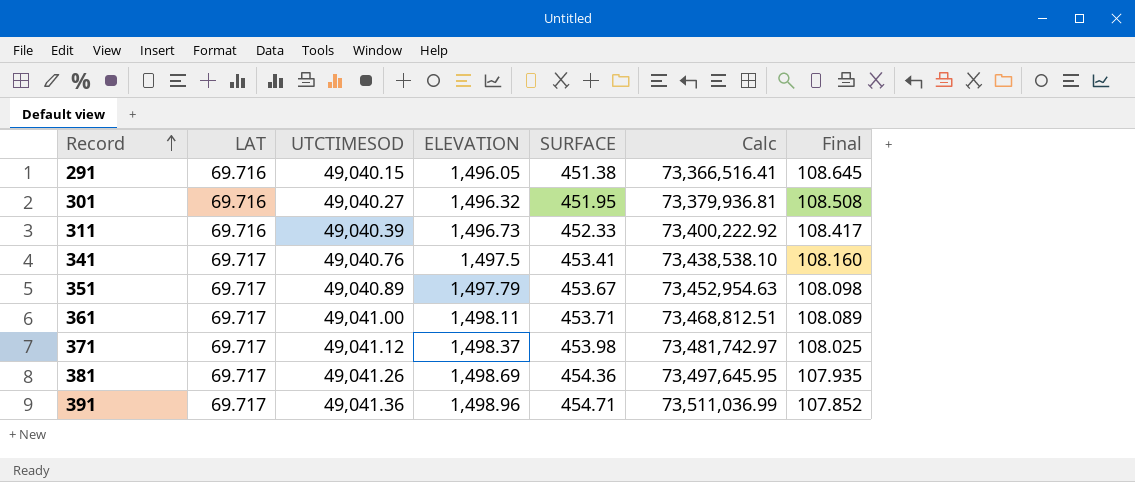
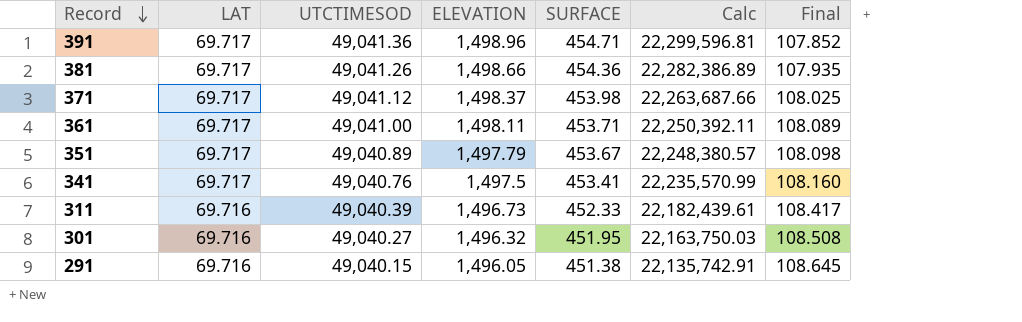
row order: Record ascending -> Record descending
column Calc | formula: [UTCTIMESOD] * [ELEVATION] -> [UTCTIMESOD] * [SURFACE]
381 | ELEVATION: 1,498.69 -> 1,498.66

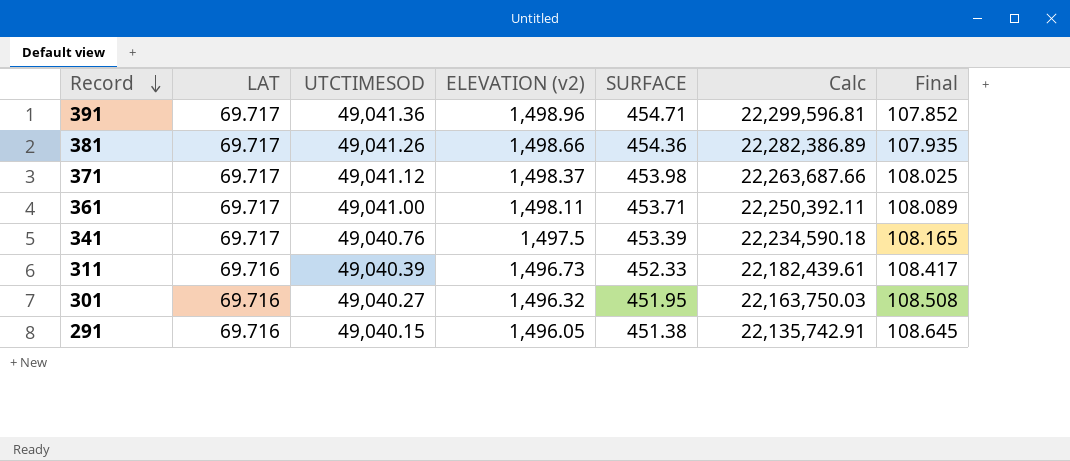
column name: ELEVATION -> ELEVATION (v2)
row 351: 69.717 | 49,040.89 | 1,497.79 | 453.67 | 22,248,380.57 | 108.098 -> none
341 | SURFACE: 453.41 -> 453.39
341 | Calc: 22,235,570.99 -> 22,234,590.18
341 | Final: 108.160 -> 108.165

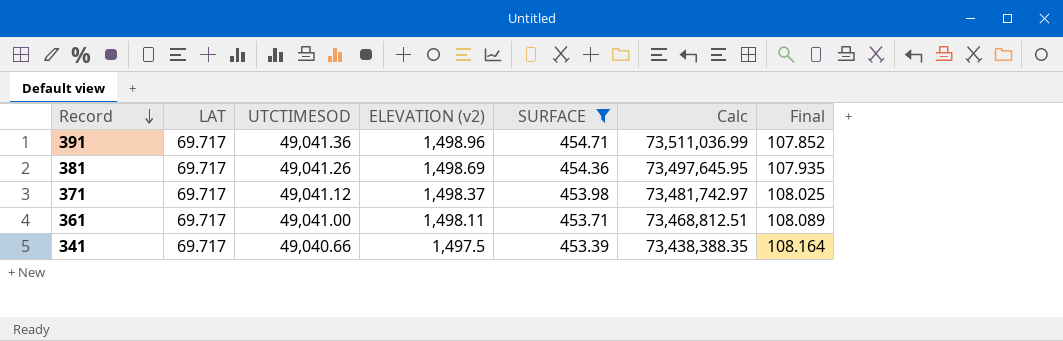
filter: none -> SURFACE >= 453.39
column Calc | formula: [UTCTIMESOD] * [SURFACE] -> [UTCTIMESOD] * [ELEVATION (v2)]
381 | ELEVATION (v2): 1,498.66 -> 1,498.69
341 | UTCTIMESOD: 49,040.76 -> 49,040.66
341 | Final: 108.165 -> 108.164

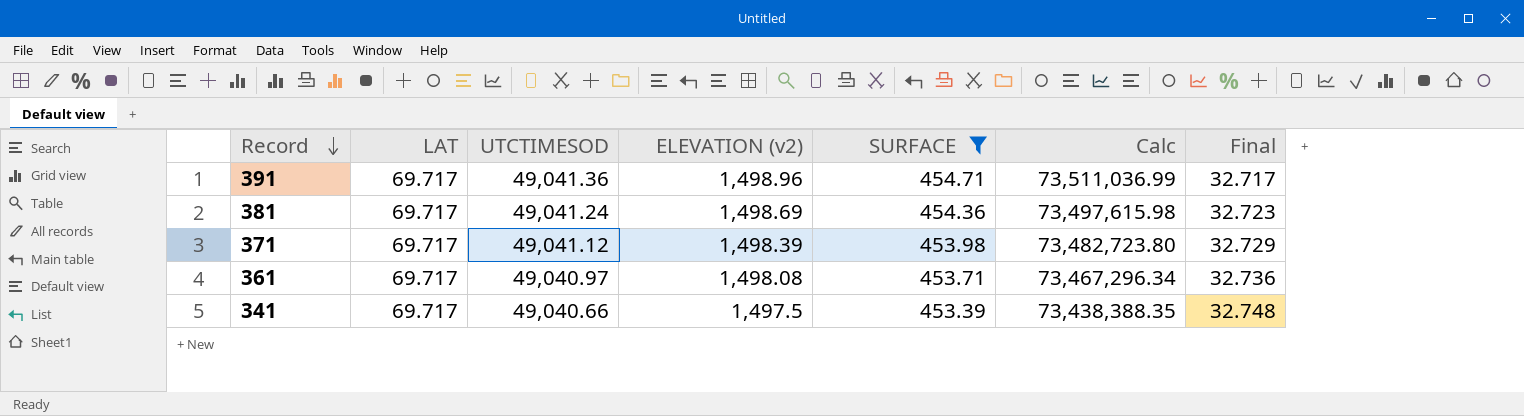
column Final | formula: [UTCTIMESOD] / [SURFACE] -> [UTCTIMESOD] / [ELEVATION (v2)]
381 | UTCTIMESOD: 49,041.26 -> 49,041.24
381 | Calc: 73,497,645.95 -> 73,497,615.98
371 | ELEVATION (v2): 1,498.37 -> 1,498.39
371 | Calc: 73,481,742.97 -> 73,482,723.80
361 | UTCTIMESOD: 49,041.00 -> 49,040.97
361 | ELEVATION (v2): 1,498.11 -> 1,498.08
361 | Calc: 73,468,812.51 -> 73,467,296.34

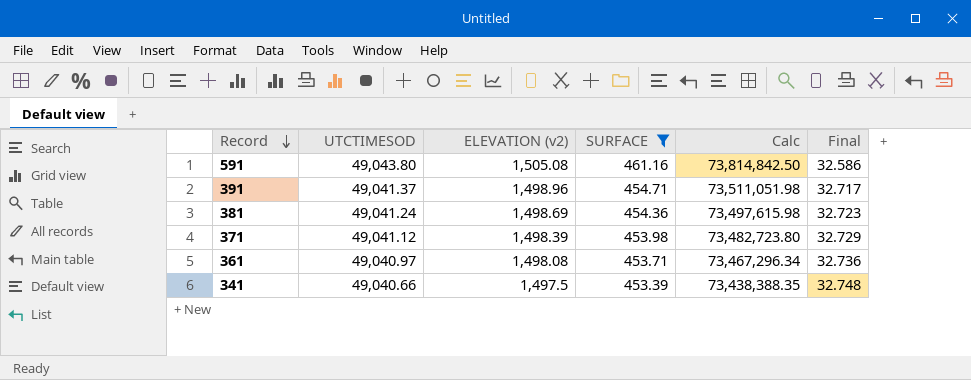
column LAT | position: 2 -> none
row 591: none -> 49,043.80 | 1,505.08 | 461.16 | 73,814,842.50 | 32.586
391 | UTCTIMESOD: 49,041.36 -> 49,041.37
391 | Calc: 73,511,036.99 -> 73,511,051.98

